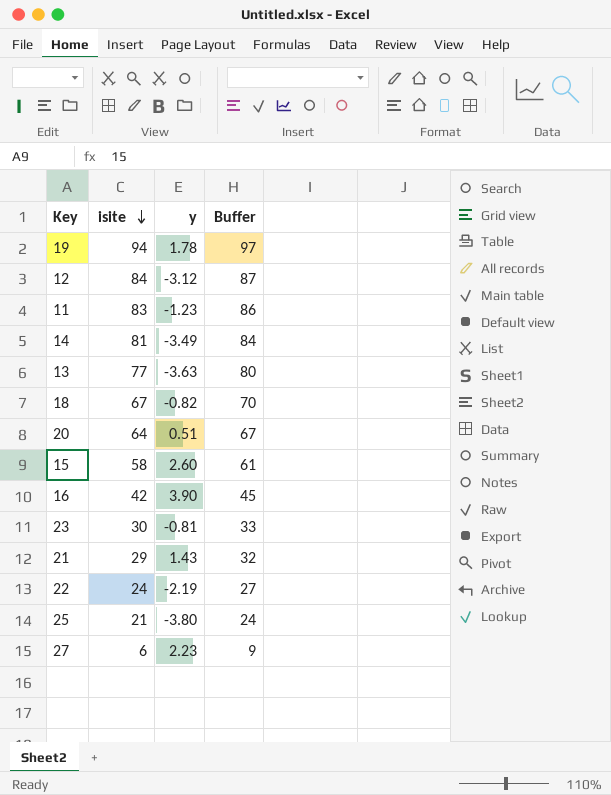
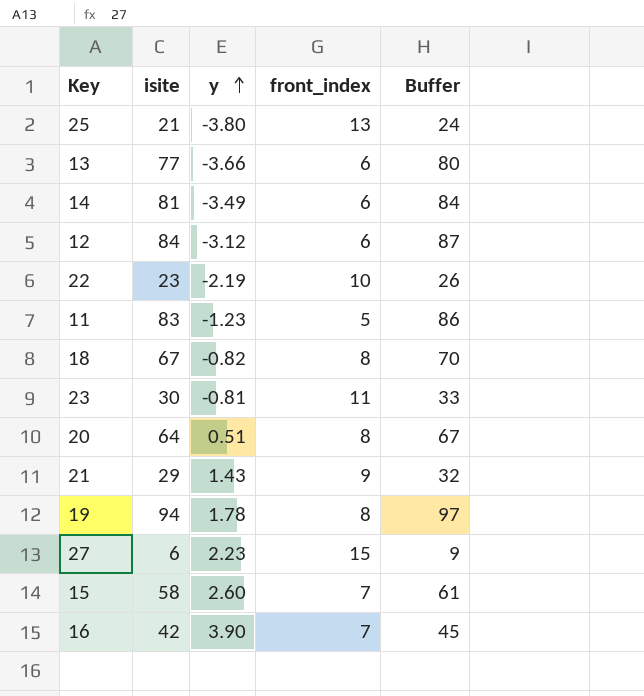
row order: isite descending -> y ascending
column front_index | position: none -> 4
13 | y: -3.63 -> -3.66
22 | isite: 24 -> 23
22 | Buffer: 27 -> 26

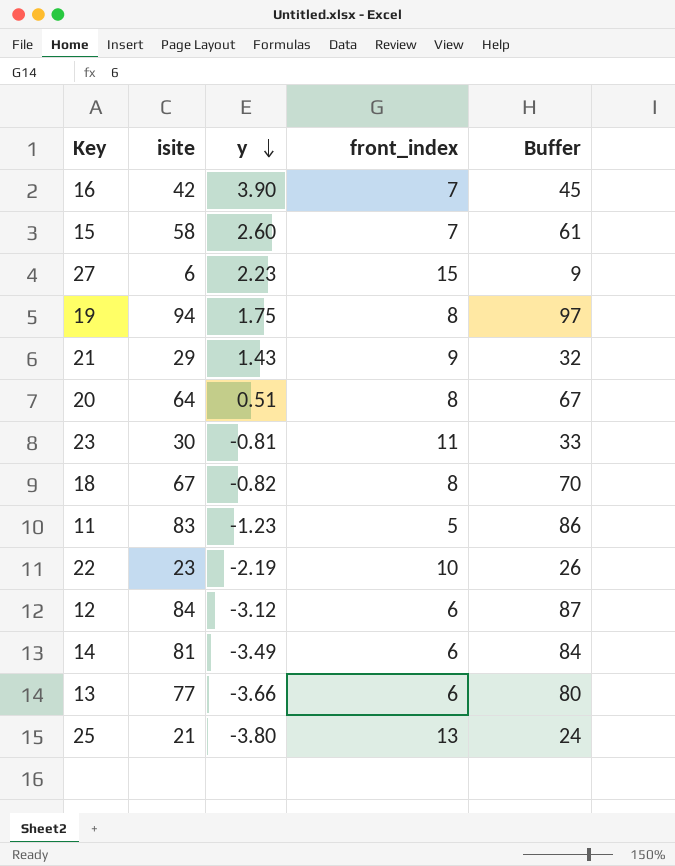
row order: y ascending -> y descending
19 | y: 1.78 -> 1.75

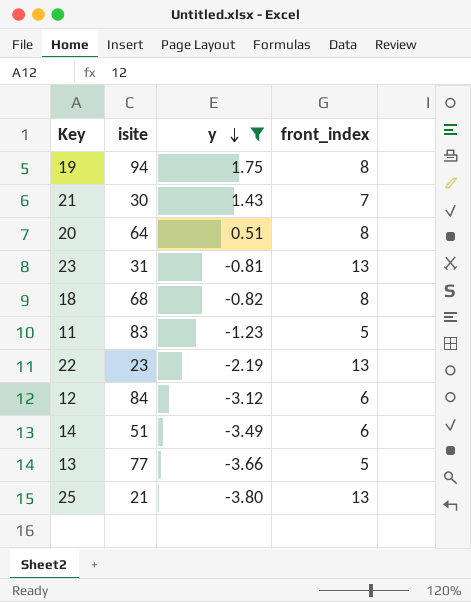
filter: none -> y <= 1.75
column Buffer | formula: [isite] + 3 -> none
21 | isite: 29 -> 30
21 | front_index: 9 -> 7
23 | isite: 30 -> 31
23 | front_index: 11 -> 13
18 | isite: 67 -> 68
22 | front_index: 10 -> 13
14 | isite: 81 -> 51
13 | front_index: 6 -> 5

